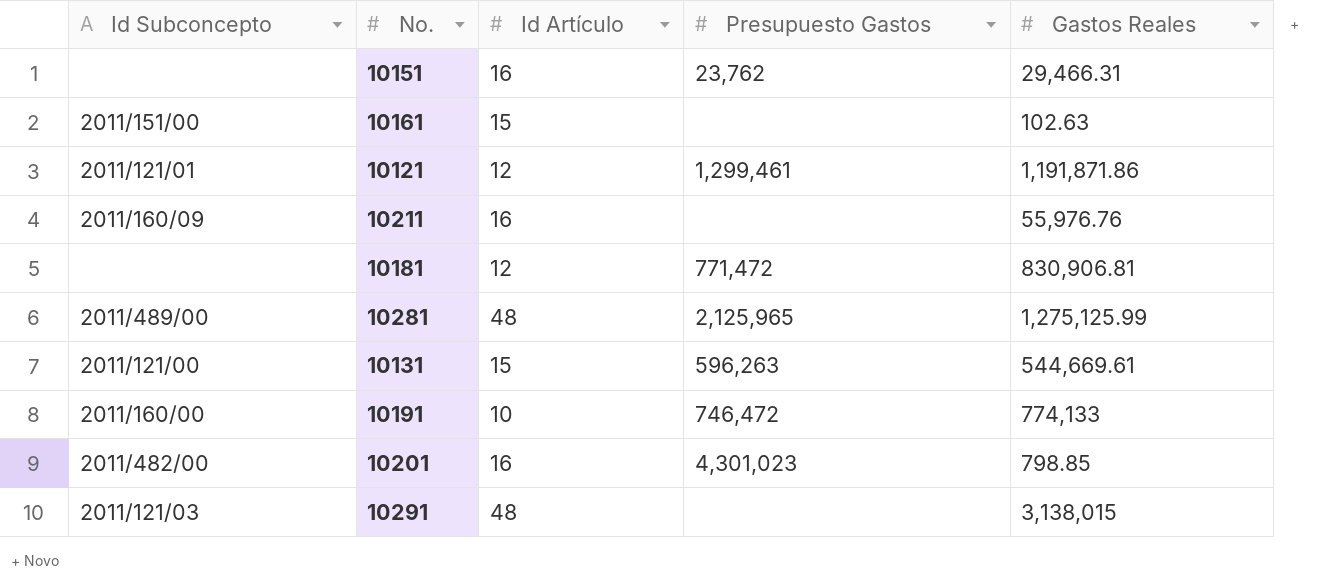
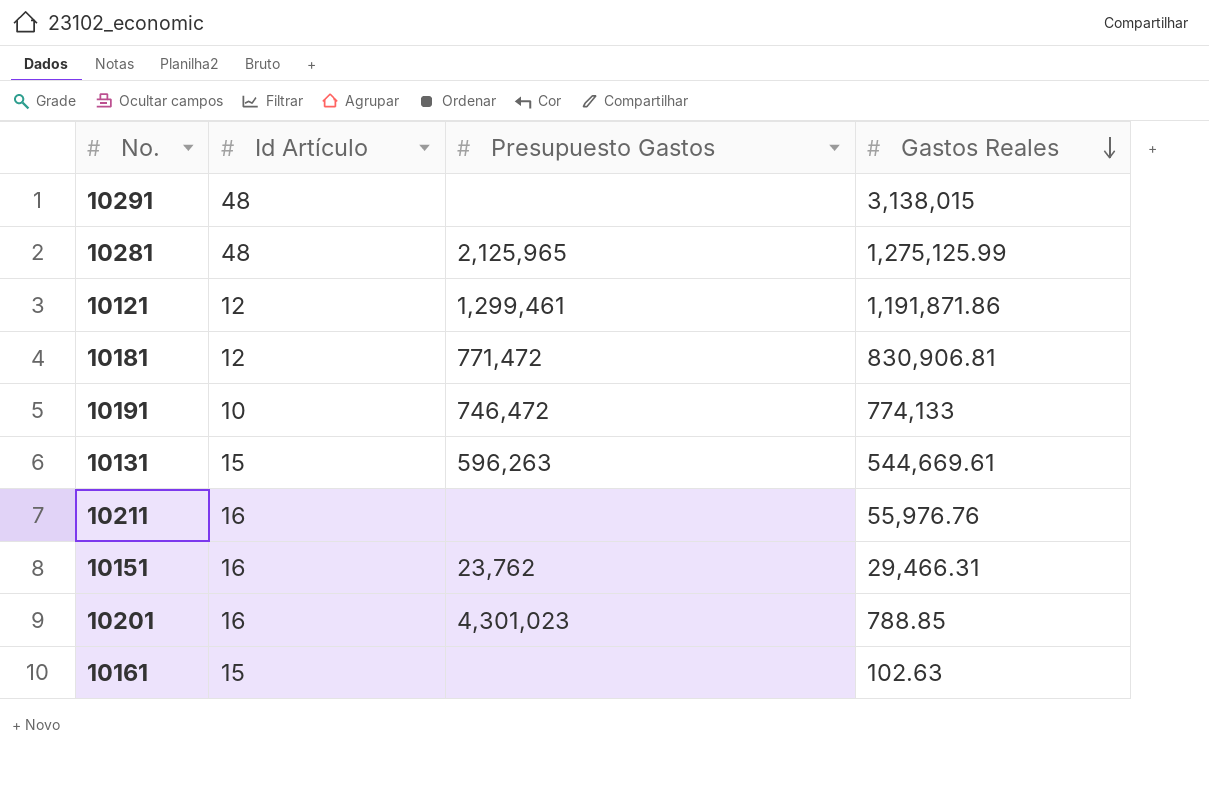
row order: none -> Gastos Reales descending
column Id Subconcepto | position: 1 -> none
10201 | Gastos Reales: 798.85 -> 788.85

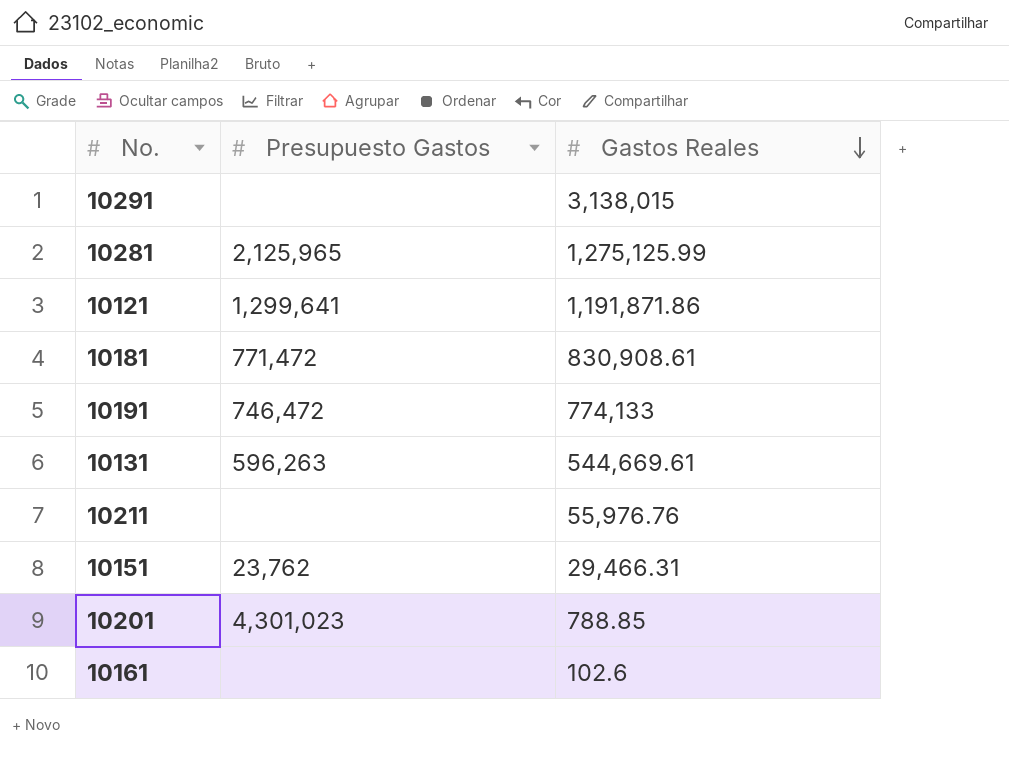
column Id Artículo | position: 2 -> none
10121 | Presupuesto Gastos: 1,299,461 -> 1,299,641
10181 | Gastos Reales: 830,906.81 -> 830,908.61
10161 | Gastos Reales: 102.63 -> 102.6

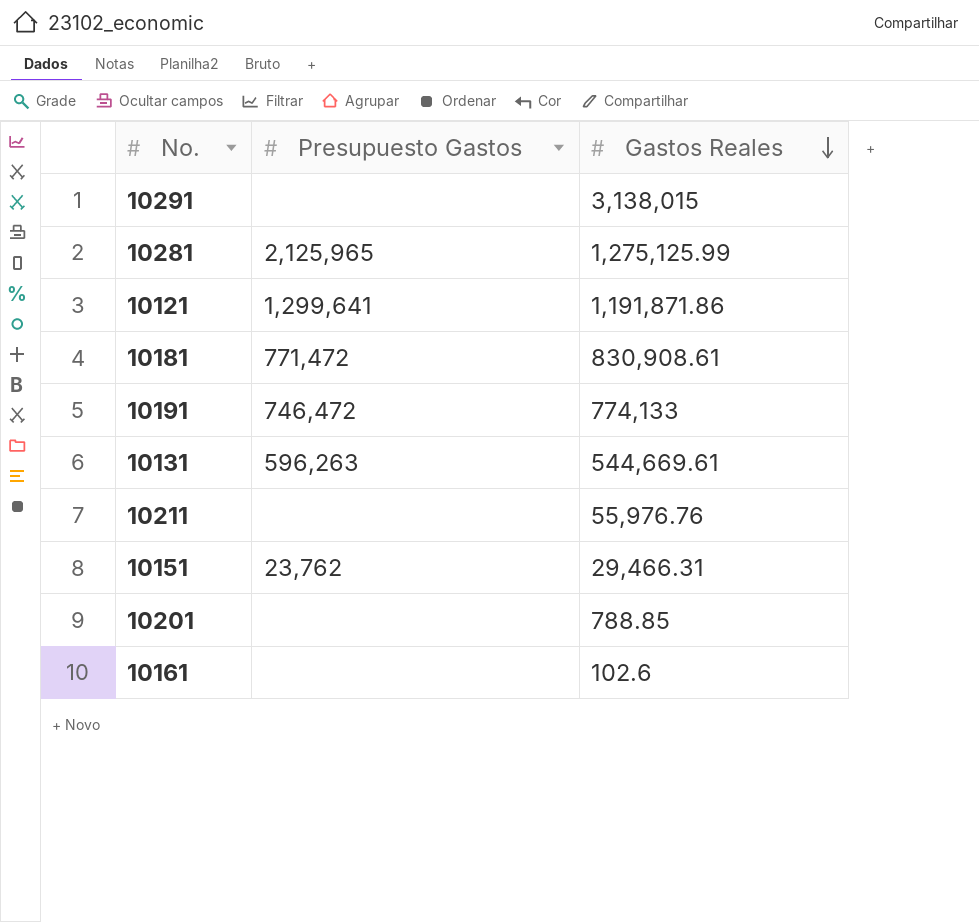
10201 | Presupuesto Gastos: 4,301,023 -> none

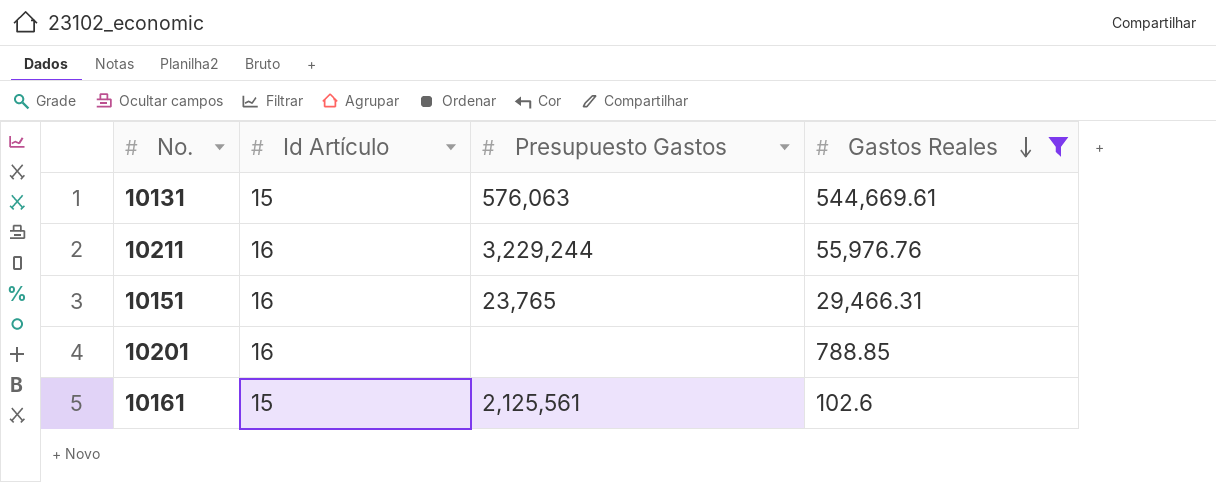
filter: none -> Gastos Reales <= 544,669.61
column Id Artículo | position: none -> 2
10131 | Presupuesto Gastos: 596,263 -> 576,063
10211 | Presupuesto Gastos: none -> 3,229,244
10151 | Presupuesto Gastos: 23,762 -> 23,765
10161 | Presupuesto Gastos: none -> 2,125,561

